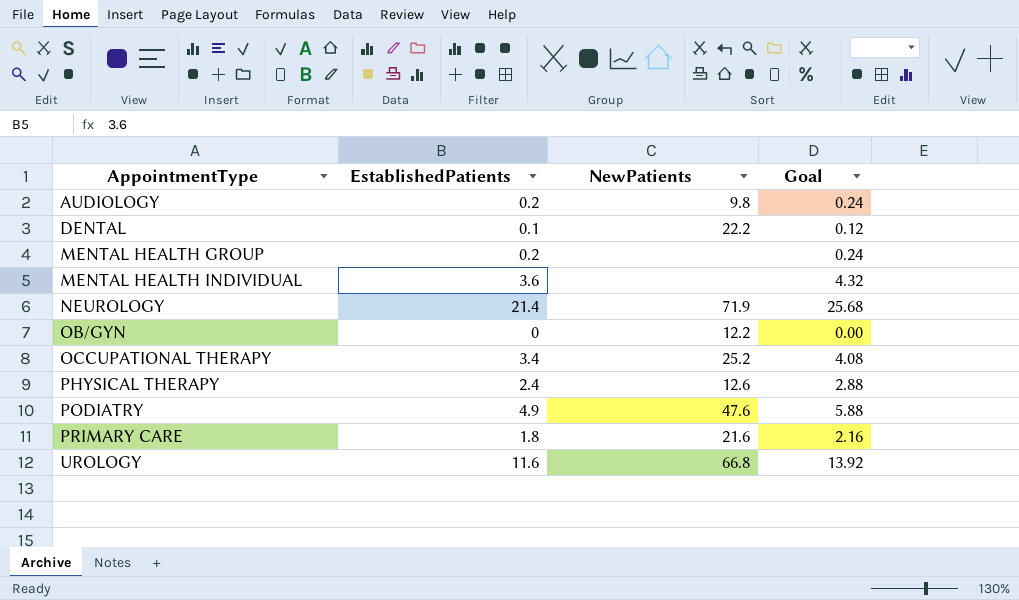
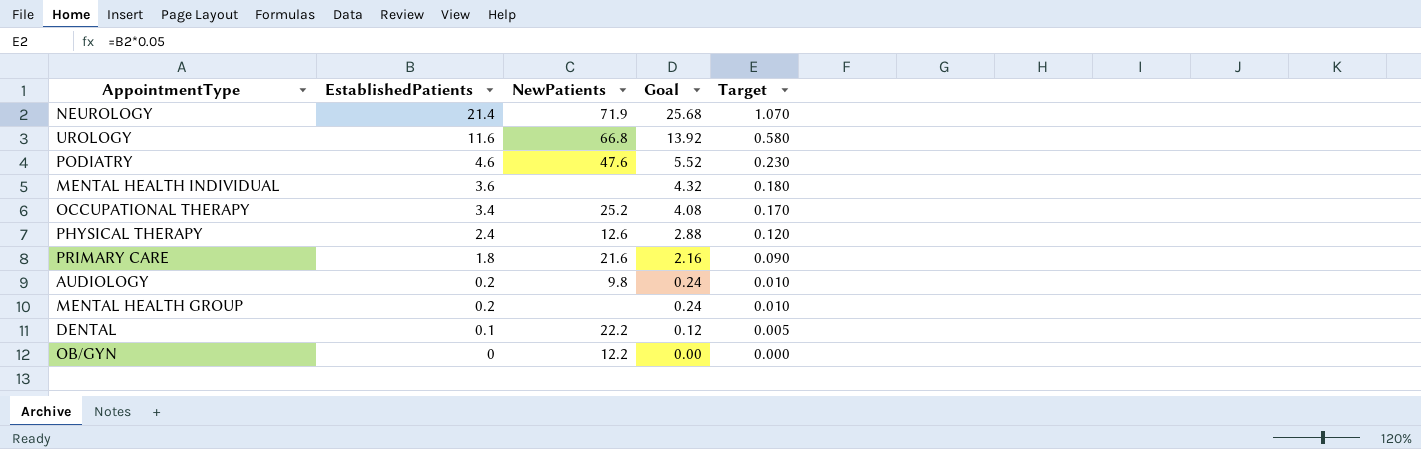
row order: AppointmentType ascending -> EstablishedPatients descending
column Target | formula: none -> [EstablishedPatients] * 0.05
PODIATRY | EstablishedPatients: 4.9 -> 4.6
PODIATRY | Goal: 5.88 -> 5.52

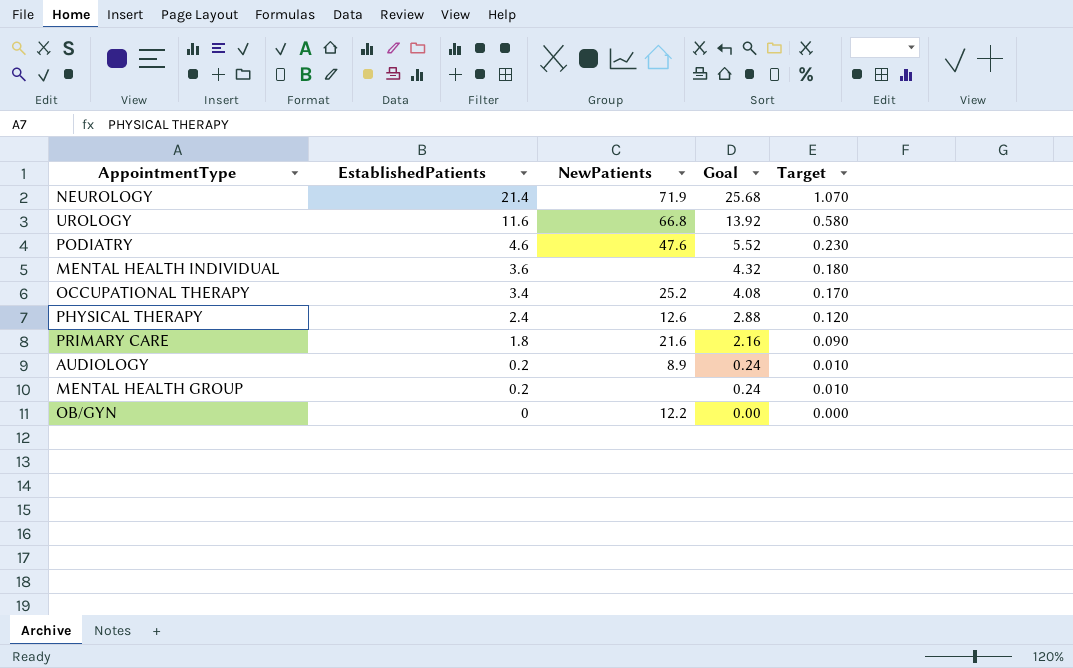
row DENTAL: 0.1 | 22.2 | 0.12 | 0.005 -> none
AUDIOLOGY | NewPatients: 9.8 -> 8.9

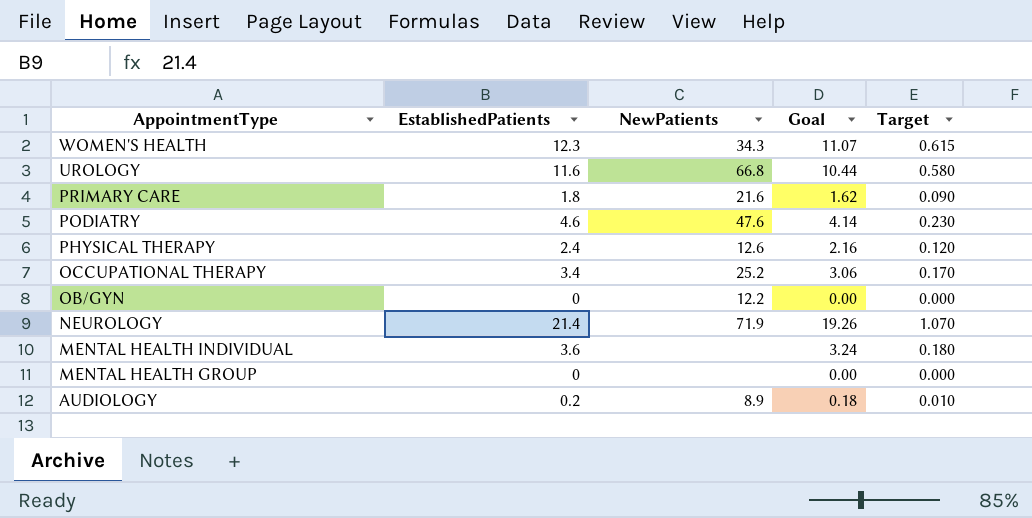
row order: EstablishedPatients descending -> AppointmentType descending
column Goal | formula: [EstablishedPatients] * 1.2 -> [EstablishedPatients] * 0.9
row WOMEN'S HEALTH: none -> 12.3 | 34.3 | 11.07 | 0.615
MENTAL HEALTH GROUP | EstablishedPatients: 0.2 -> 0
MENTAL HEALTH GROUP | Target: 0.010 -> 0.000

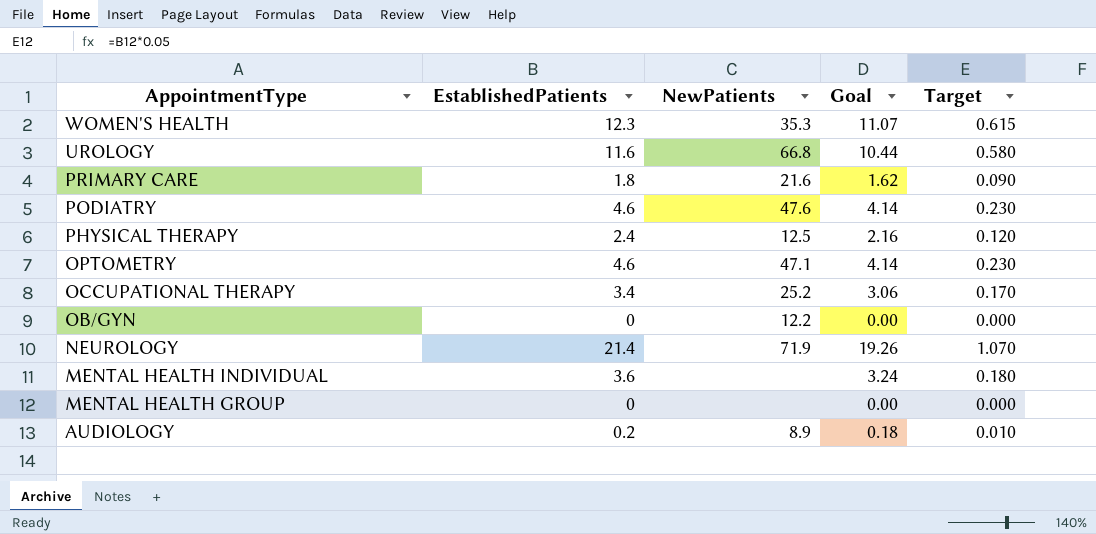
WOMEN'S HEALTH | NewPatients: 34.3 -> 35.3
PHYSICAL THERAPY | NewPatients: 12.6 -> 12.5
row OPTOMETRY: none -> 4.6 | 47.1 | 4.14 | 0.230

